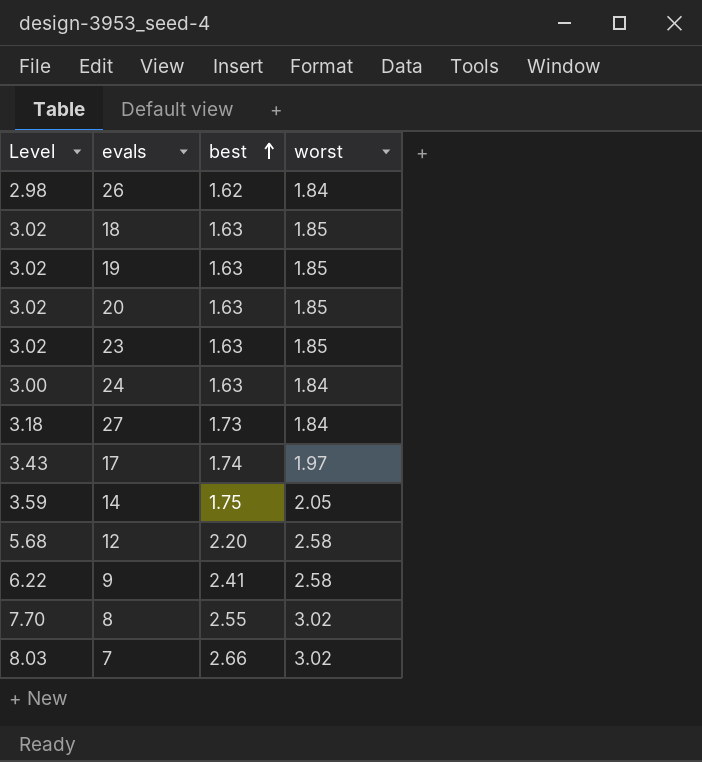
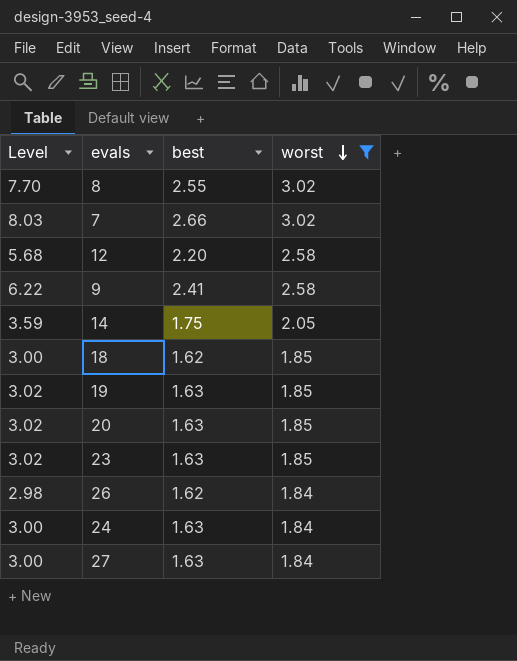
filter: none -> worst != 1.97
row order: best ascending -> worst descending
18 | Level: 3.02 -> 3.00
18 | best: 1.63 -> 1.62
27 | Level: 3.18 -> 3.00
27 | best: 1.73 -> 1.63

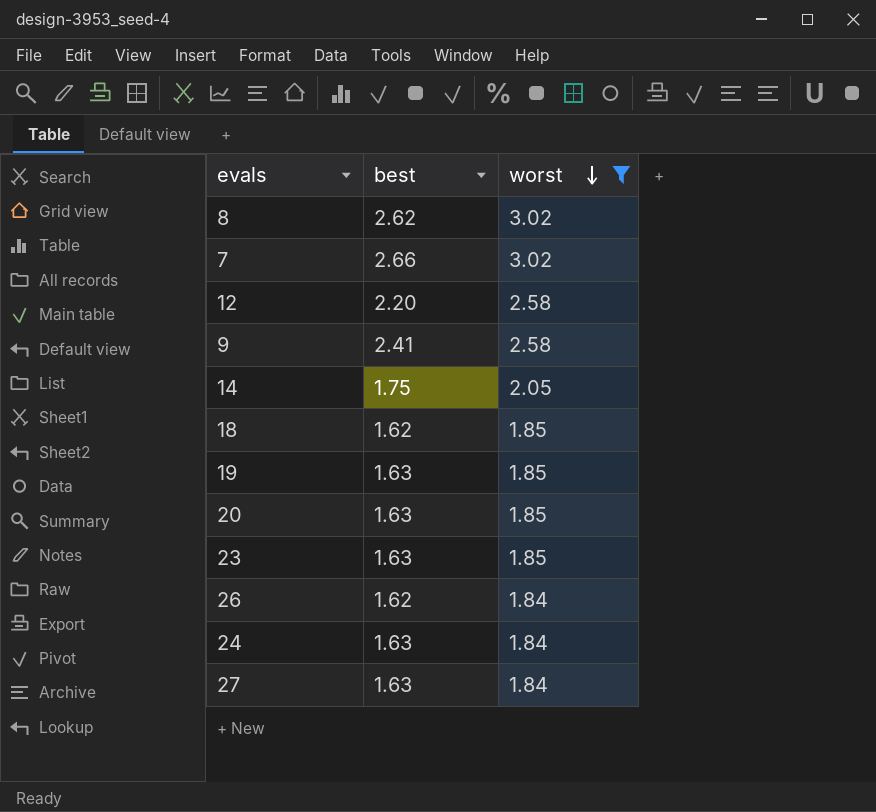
column Level | formula: [best] * [worst] -> none
8 | best: 2.55 -> 2.62

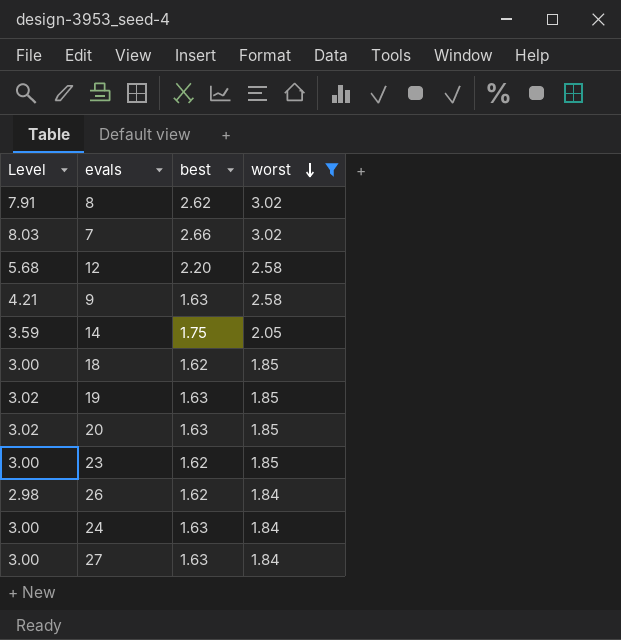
column Level | formula: none -> [best] * [worst]
9 | best: 2.41 -> 1.63
23 | best: 1.63 -> 1.62

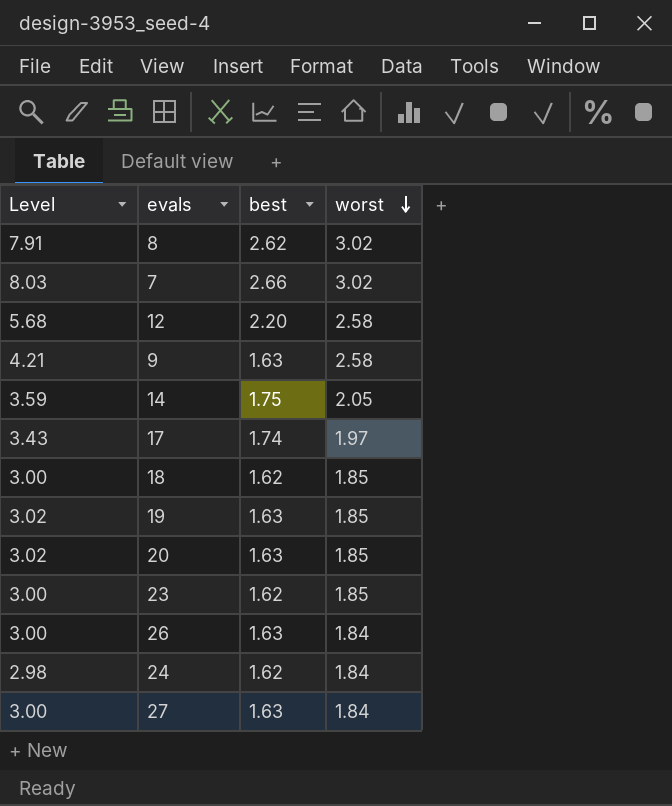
filter: worst != 1.97 -> none
26 | Level: 2.98 -> 3.00
26 | best: 1.62 -> 1.63
24 | Level: 3.00 -> 2.98
24 | best: 1.63 -> 1.62

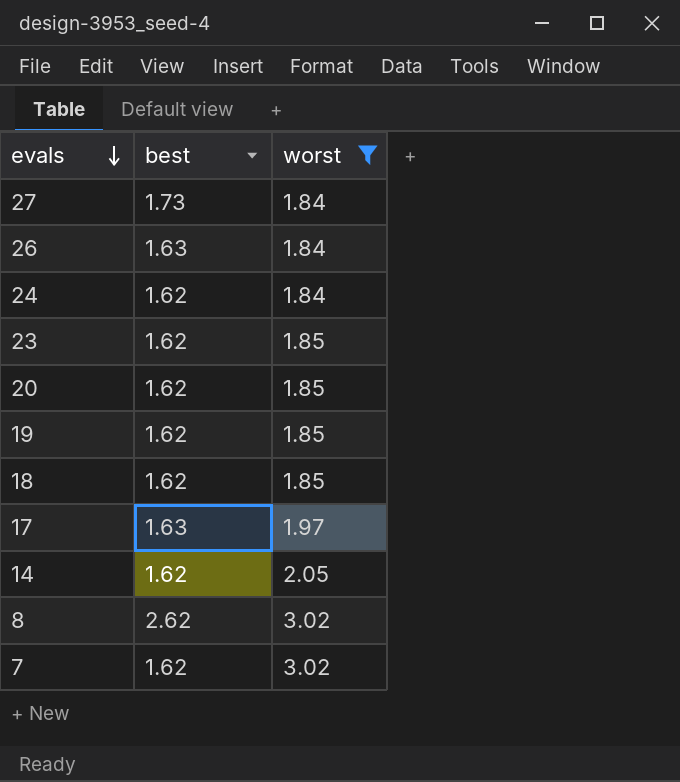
filter: none -> worst != 2.58
row order: worst descending -> evals descending
column Level | formula: [best] * [worst] -> none
27 | best: 1.63 -> 1.73
20 | best: 1.63 -> 1.62
19 | best: 1.63 -> 1.62
17 | best: 1.74 -> 1.63
14 | best: 1.75 -> 1.62
7 | best: 2.66 -> 1.62

